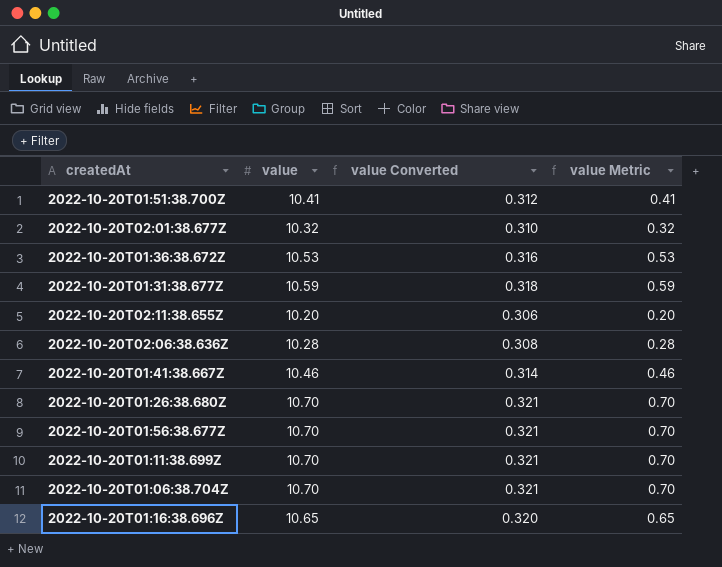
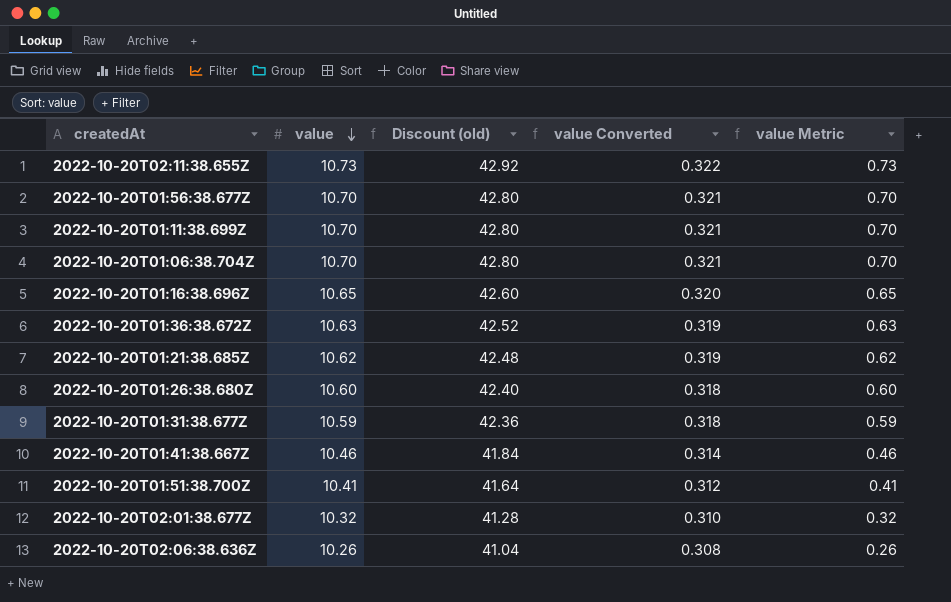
row order: none -> value descending
column Discount (old) | formula: none -> [value] * 4
2022-10-20T02:11:38.655Z | value: 10.20 -> 10.73
2022-10-20T02:11:38.655Z | value Converted: 0.306 -> 0.322
2022-10-20T02:11:38.655Z | value Metric: 0.20 -> 0.73
2022-10-20T01:36:38.672Z | value: 10.53 -> 10.63
2022-10-20T01:36:38.672Z | value Converted: 0.316 -> 0.319
2022-10-20T01:36:38.672Z | value Metric: 0.53 -> 0.63
row 2022-10-20T01:21:38.685Z: none -> 10.62 | 42.48 | 0.319 | 0.62
2022-10-20T01:26:38.680Z | value: 10.70 -> 10.60
2022-10-20T01:26:38.680Z | value Converted: 0.321 -> 0.318
2022-10-20T01:26:38.680Z | value Metric: 0.70 -> 0.60
2022-10-20T02:06:38.636Z | value: 10.28 -> 10.26
2022-10-20T02:06:38.636Z | value Metric: 0.28 -> 0.26

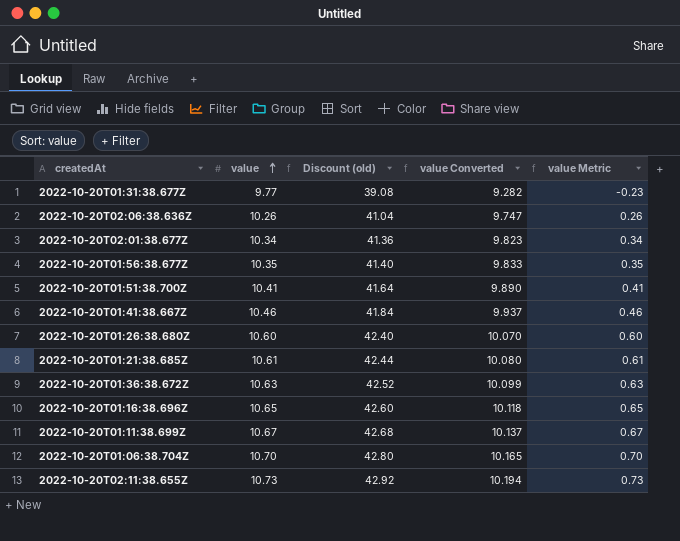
row order: value descending -> value ascending
column value Converted | formula: [value] * 0.03 -> [value] * 0.95
2022-10-20T01:31:38.677Z | value: 10.59 -> 9.77
2022-10-20T01:31:38.677Z | Discount (old): 42.36 -> 39.08
2022-10-20T01:31:38.677Z | value Metric: 0.59 -> -0.23
2022-10-20T02:01:38.677Z | value: 10.32 -> 10.34
2022-10-20T02:01:38.677Z | Discount (old): 41.28 -> 41.36
2022-10-20T02:01:38.677Z | value Metric: 0.32 -> 0.34
2022-10-20T01:56:38.677Z | value: 10.70 -> 10.35
2022-10-20T01:56:38.677Z | Discount (old): 42.80 -> 41.40
2022-10-20T01:56:38.677Z | value Metric: 0.70 -> 0.35
2022-10-20T01:21:38.685Z | value: 10.62 -> 10.61
2022-10-20T01:21:38.685Z | Discount (old): 42.48 -> 42.44
2022-10-20T01:21:38.685Z | value Metric: 0.62 -> 0.61
2022-10-20T01:11:38.699Z | value: 10.70 -> 10.67
2022-10-20T01:11:38.699Z | Discount (old): 42.80 -> 42.68
2022-10-20T01:11:38.699Z | value Metric: 0.70 -> 0.67

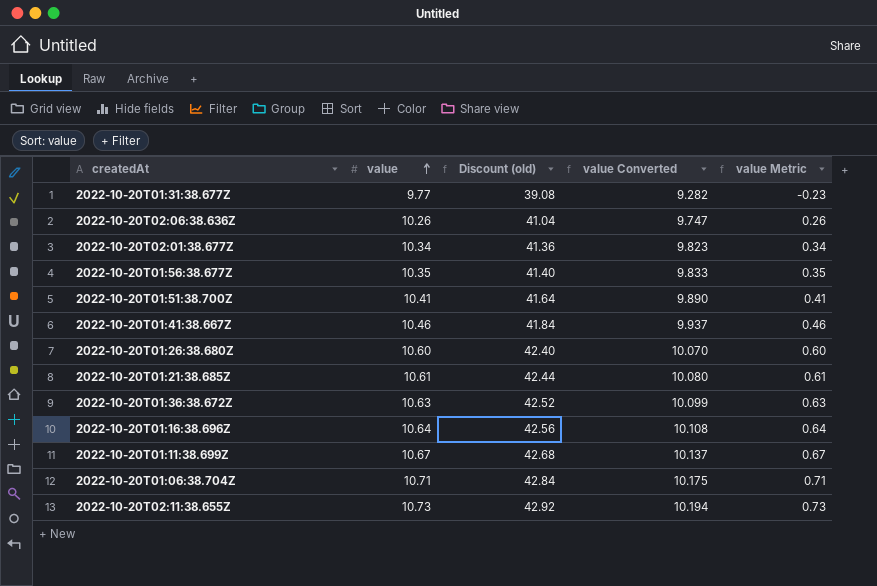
2022-10-20T01:16:38.696Z | value: 10.65 -> 10.64
2022-10-20T01:16:38.696Z | Discount (old): 42.60 -> 42.56
2022-10-20T01:16:38.696Z | value Converted: 10.118 -> 10.108
2022-10-20T01:16:38.696Z | value Metric: 0.65 -> 0.64
2022-10-20T01:06:38.704Z | value: 10.70 -> 10.71
2022-10-20T01:06:38.704Z | Discount (old): 42.80 -> 42.84
2022-10-20T01:06:38.704Z | value Converted: 10.165 -> 10.175
2022-10-20T01:06:38.704Z | value Metric: 0.70 -> 0.71

